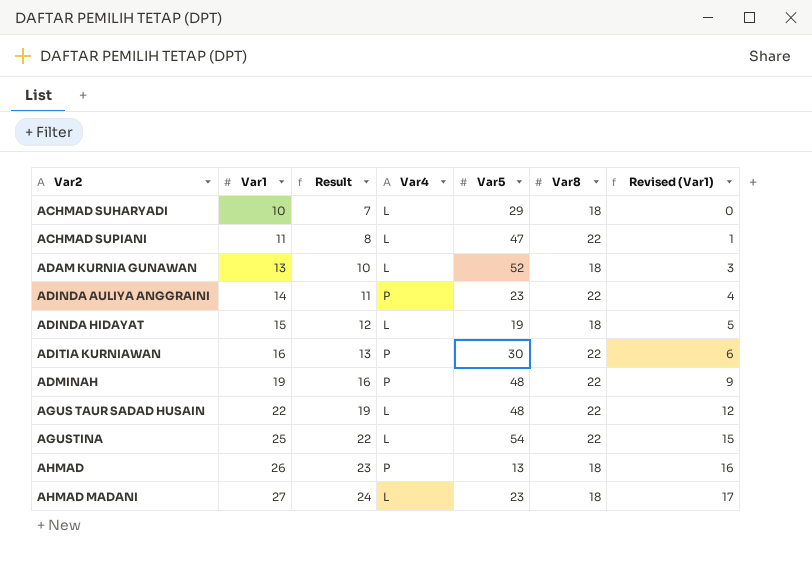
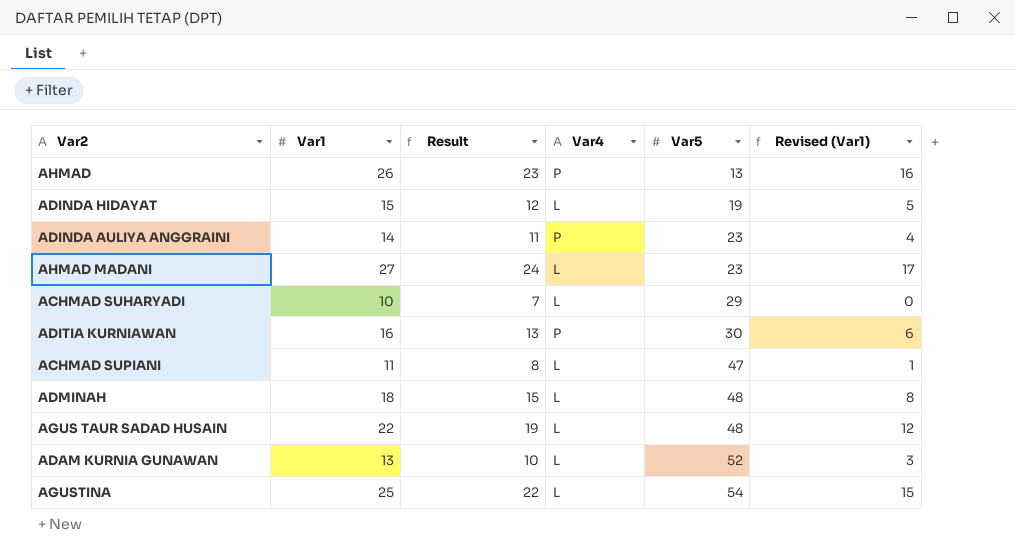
row order: Var2 ascending -> Var5 ascending
column Var8 | position: 6 -> none
ADMINAH | Var1: 19 -> 18
ADMINAH | Result: 16 -> 15
ADMINAH | Var4: P -> L
ADMINAH | Revised (Var1): 9 -> 8

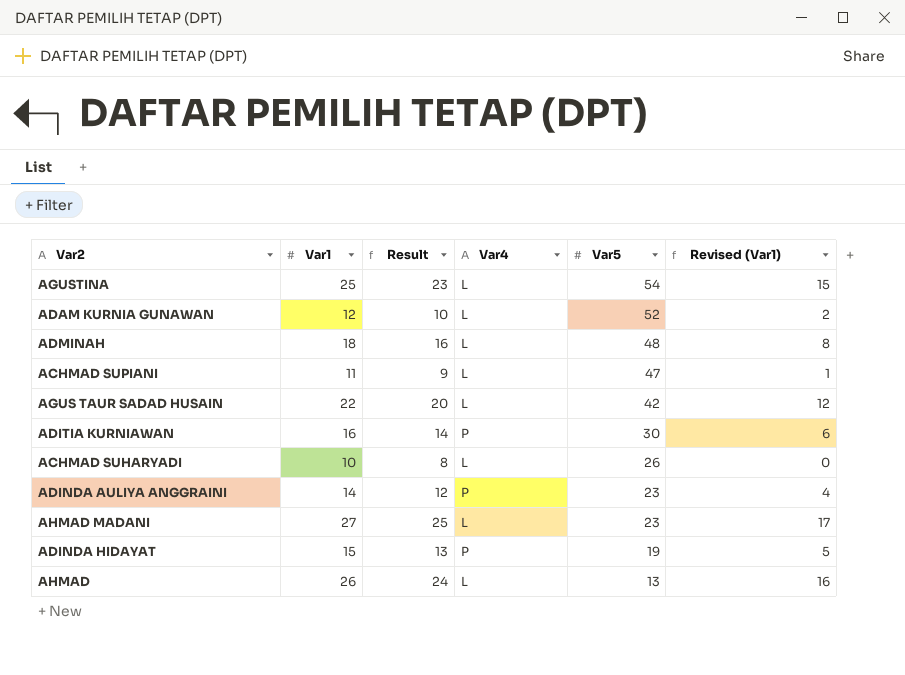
row order: Var5 ascending -> Var5 descending
column Result | formula: [Var1] - 3 -> [Var1] - 2
ADAM KURNIA GUNAWAN | Var1: 13 -> 12
ADAM KURNIA GUNAWAN | Revised (Var1): 3 -> 2
AGUS TAUR SADAD HUSAIN | Var5: 48 -> 42
ACHMAD SUHARYADI | Var5: 29 -> 26
ADINDA HIDAYAT | Var4: L -> P
AHMAD | Var4: P -> L

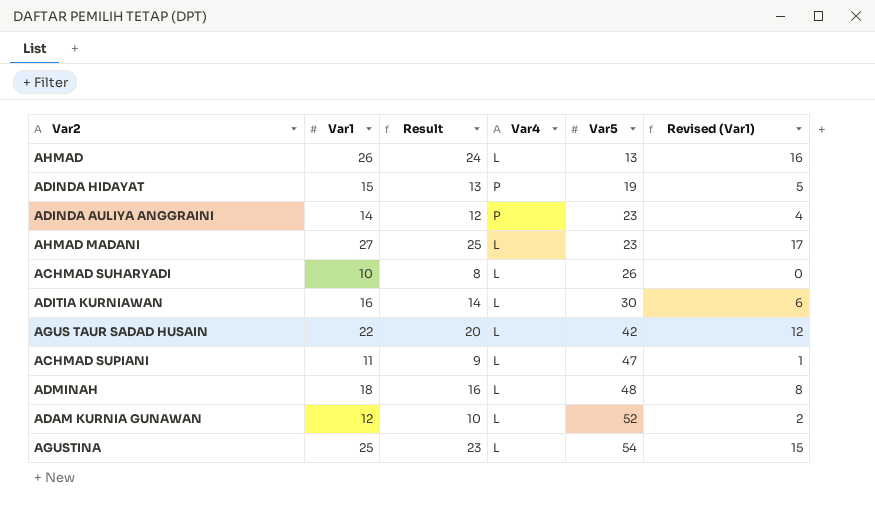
row order: Var5 descending -> Var5 ascending
ADITIA KURNIAWAN | Var4: P -> L

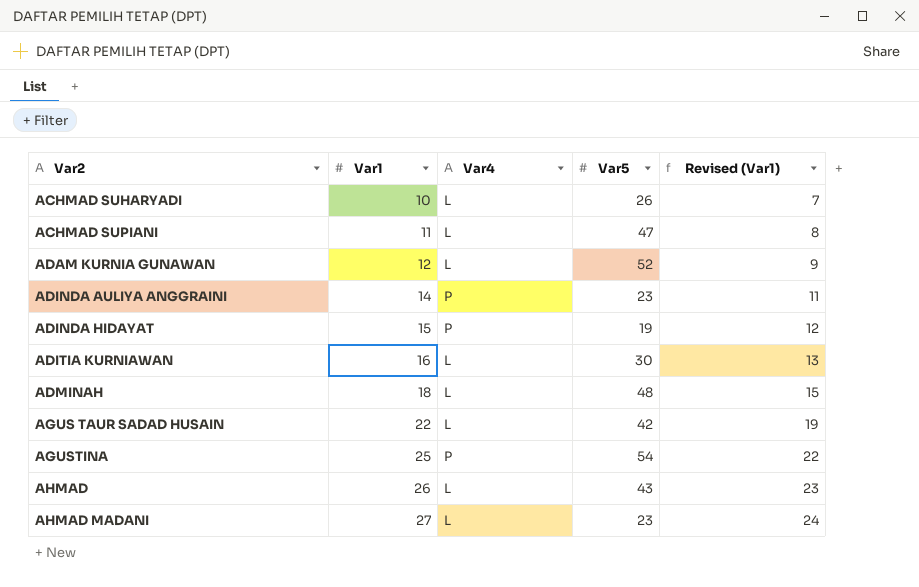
row order: Var5 ascending -> Var2 ascending
column Result | formula: [Var1] - 2 -> none
column Revised (Var1) | formula: [Var1] - 10 -> [Var1] - 3
AGUSTINA | Var4: L -> P
AHMAD | Var5: 13 -> 43

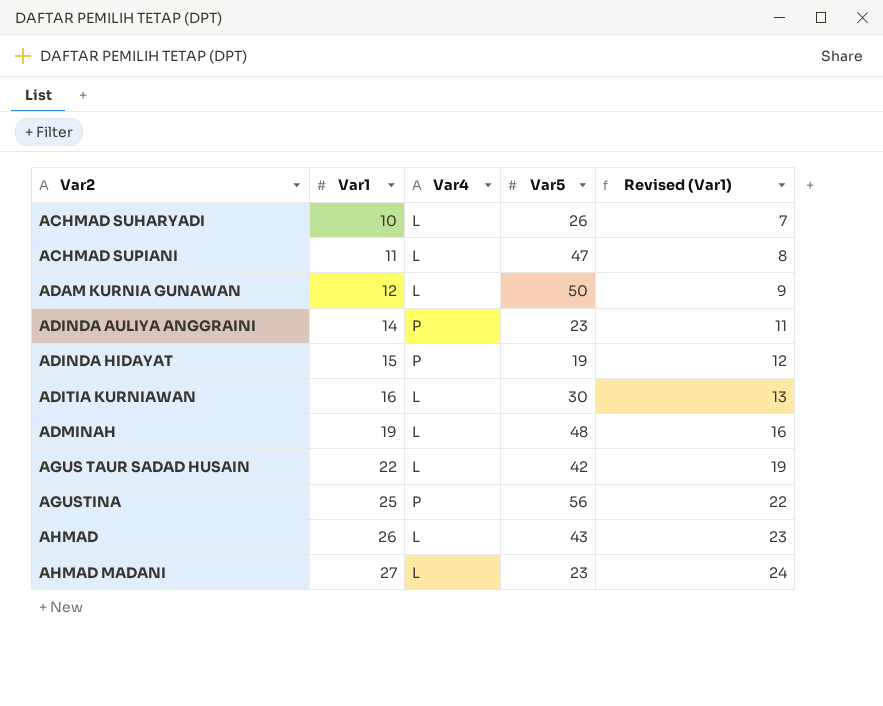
ADAM KURNIA GUNAWAN | Var5: 52 -> 50
ADMINAH | Var1: 18 -> 19
ADMINAH | Revised (Var1): 15 -> 16
AGUSTINA | Var5: 54 -> 56

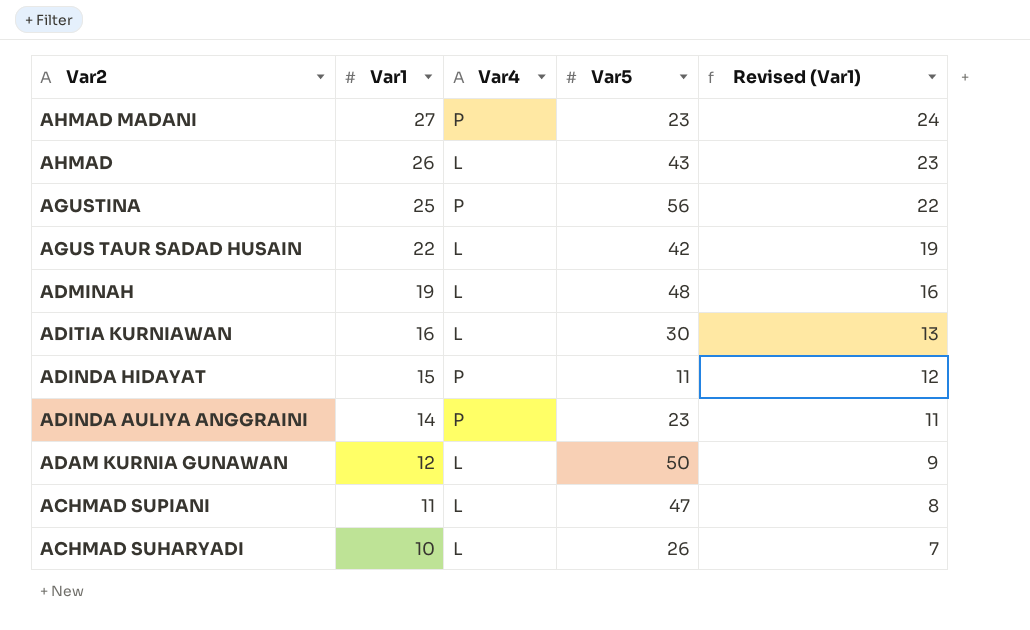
row order: Var2 ascending -> Var2 descending
AHMAD MADANI | Var4: L -> P
ADINDA HIDAYAT | Var5: 19 -> 11

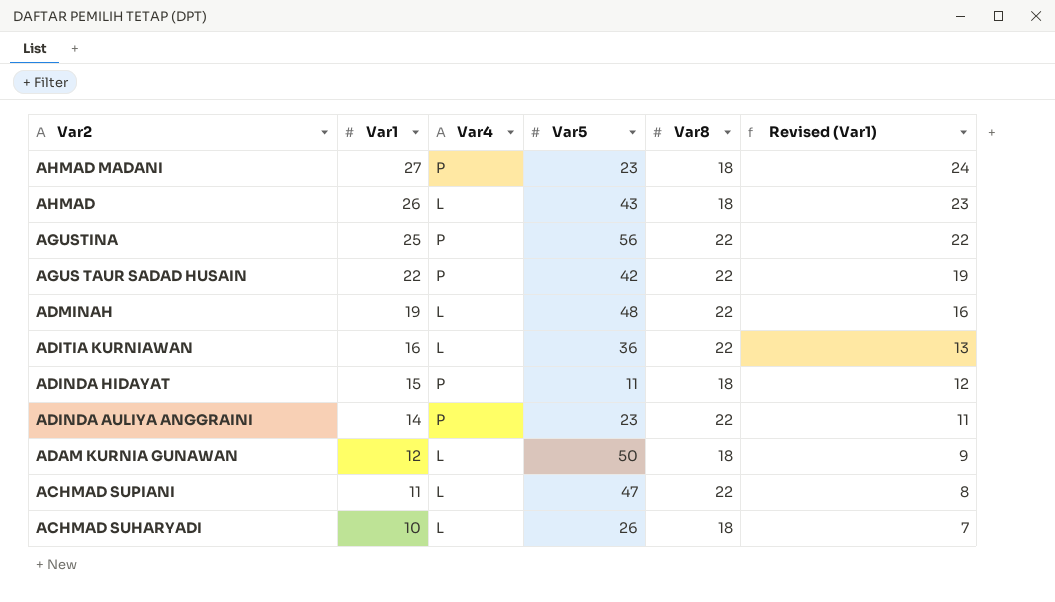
column Var8 | position: none -> 5
AGUS TAUR SADAD HUSAIN | Var4: L -> P
ADITIA KURNIAWAN | Var5: 30 -> 36

